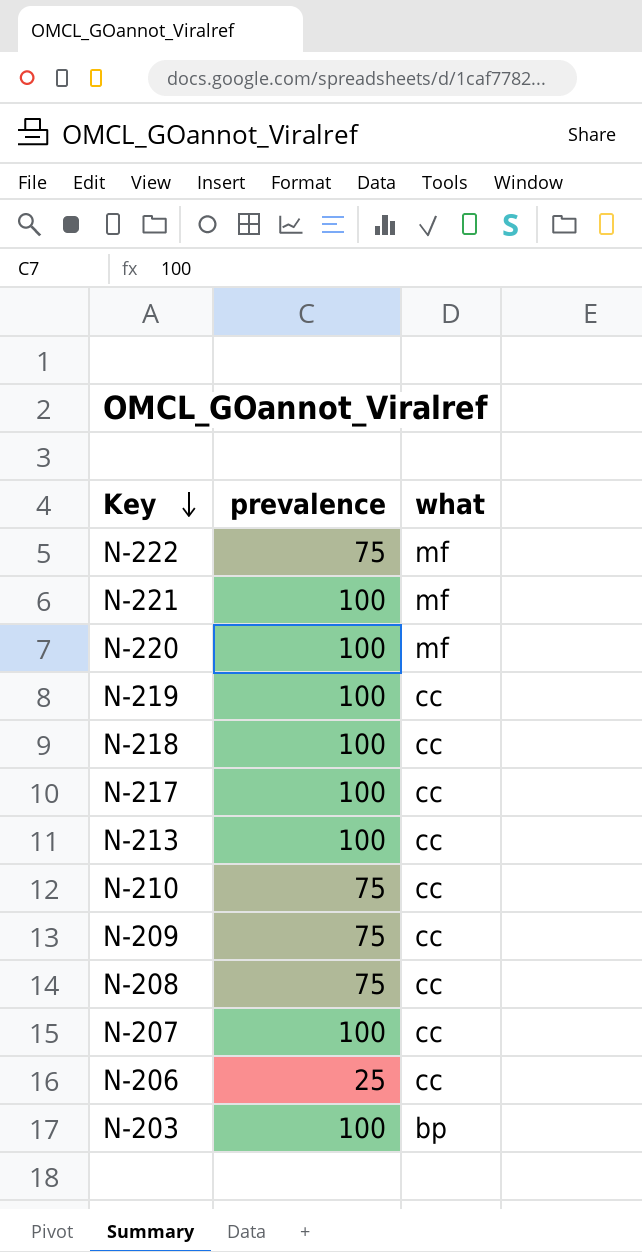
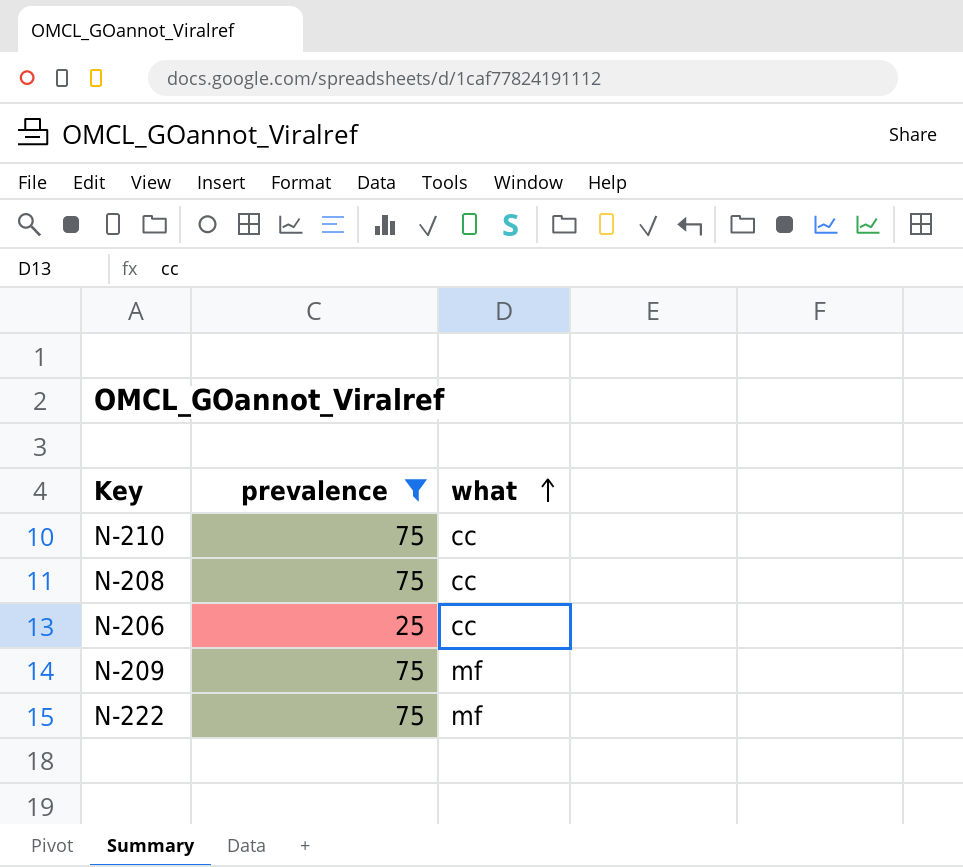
filter: none -> prevalence != 100
row order: Key descending -> what ascending
N-209 | what: cc -> mf

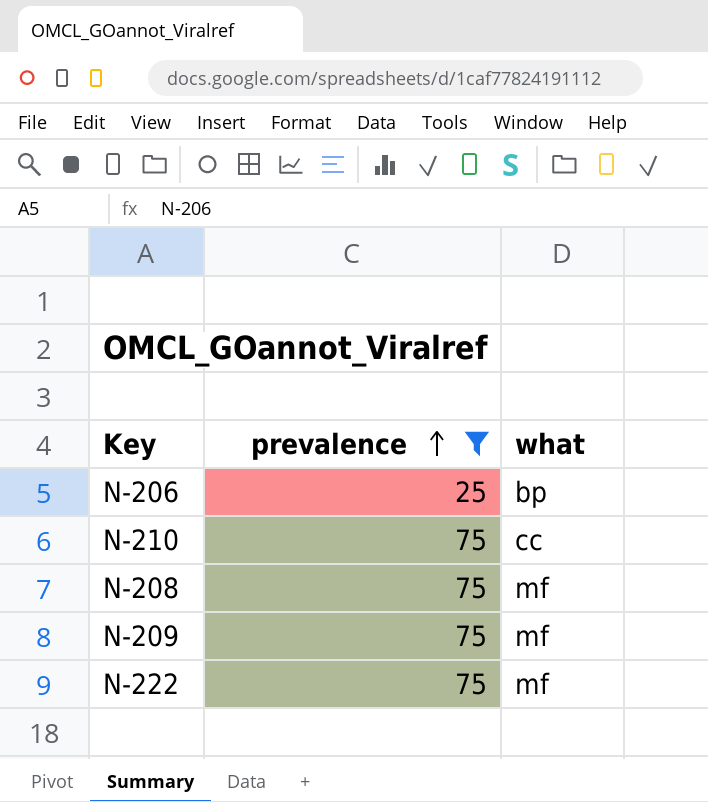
row order: what ascending -> prevalence ascending
N-206 | what: cc -> bp
N-208 | what: cc -> mf

